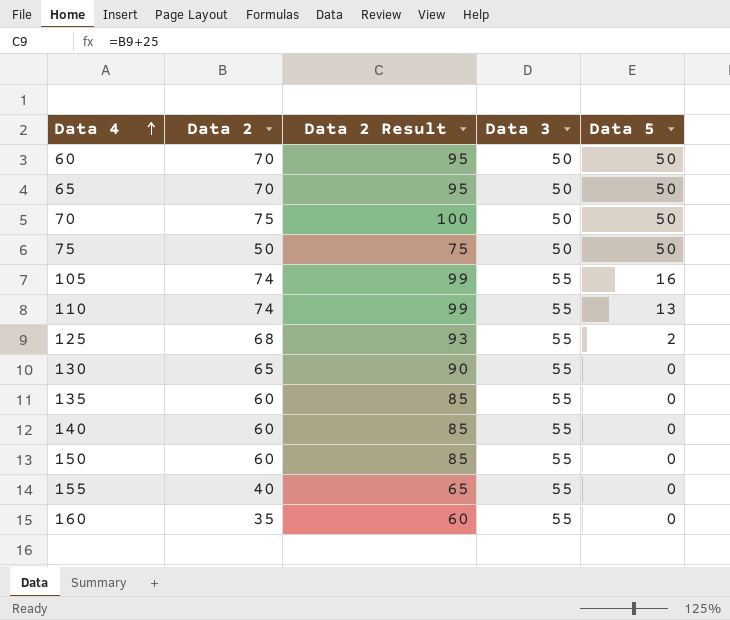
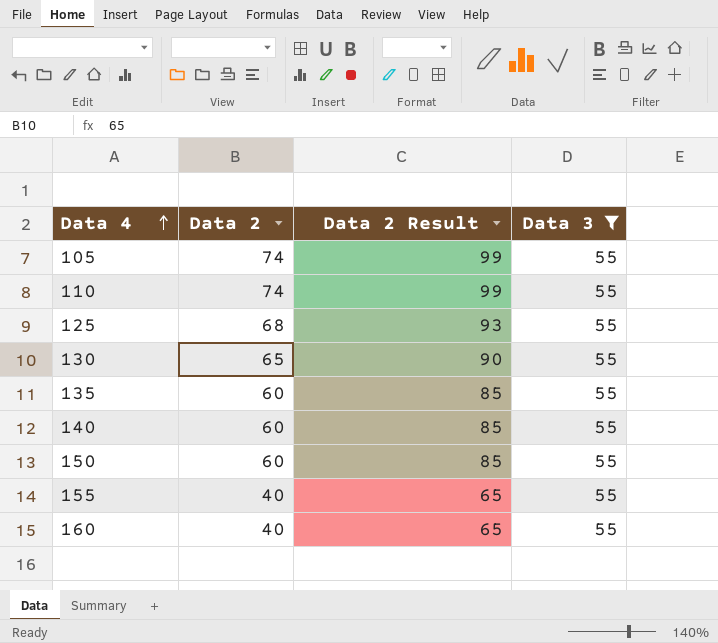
filter: none -> Data 3 = 55
column Data 5 | position: 5 -> none
160 | Data 2: 35 -> 40
160 | Data 2 Result: 60 -> 65

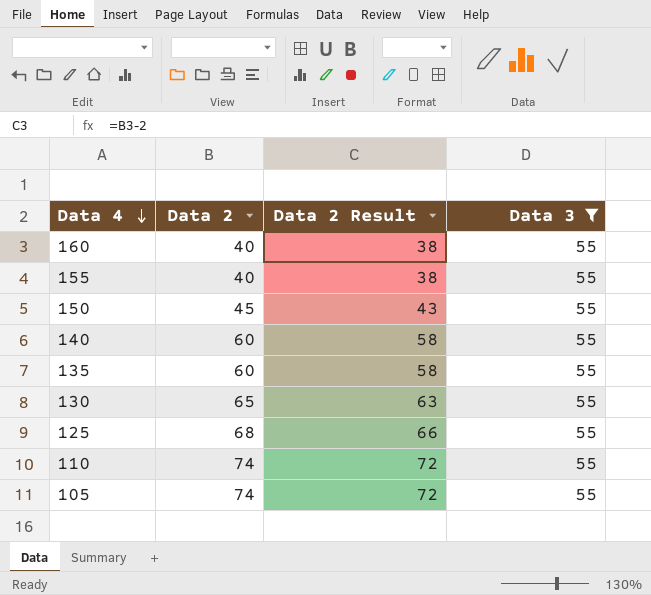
row order: Data 4 ascending -> Data 4 descending
column Data 2 Result | formula: [Data 2] + 25 -> [Data 2] - 2
150 | Data 2: 60 -> 45

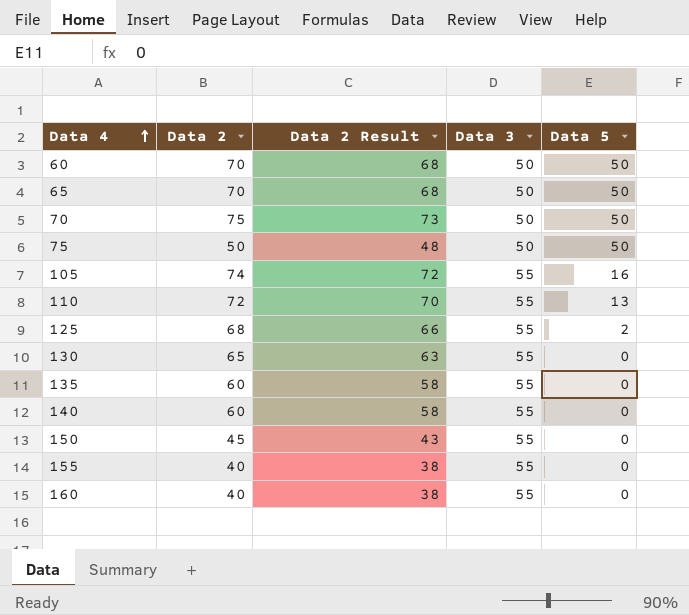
filter: Data 3 = 55 -> none
row order: Data 4 descending -> Data 4 ascending
column Data 5 | position: none -> 5
110 | Data 2: 74 -> 72
110 | Data 2 Result: 72 -> 70

